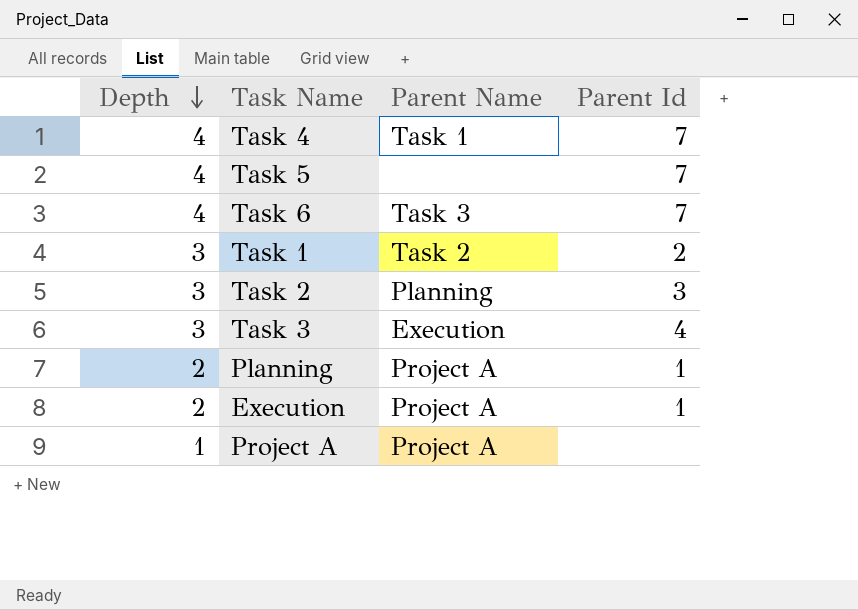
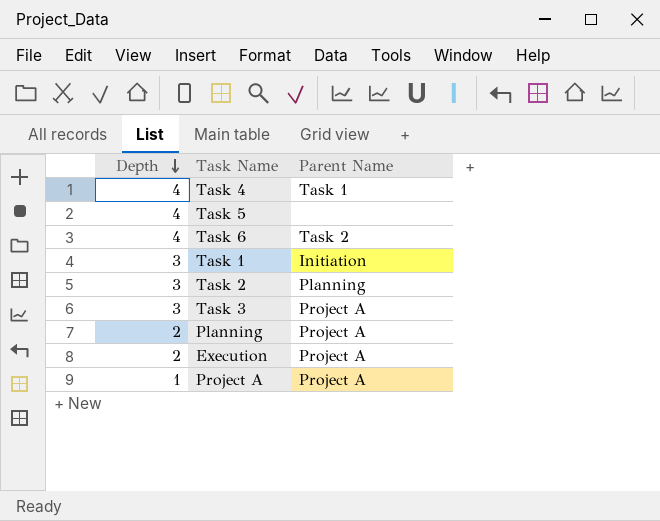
column Parent Id | position: 4 -> none
Task 6 | Parent Name: Task 3 -> Task 2
Task 1 | Parent Name: Task 2 -> Initiation
Task 3 | Parent Name: Execution -> Project A

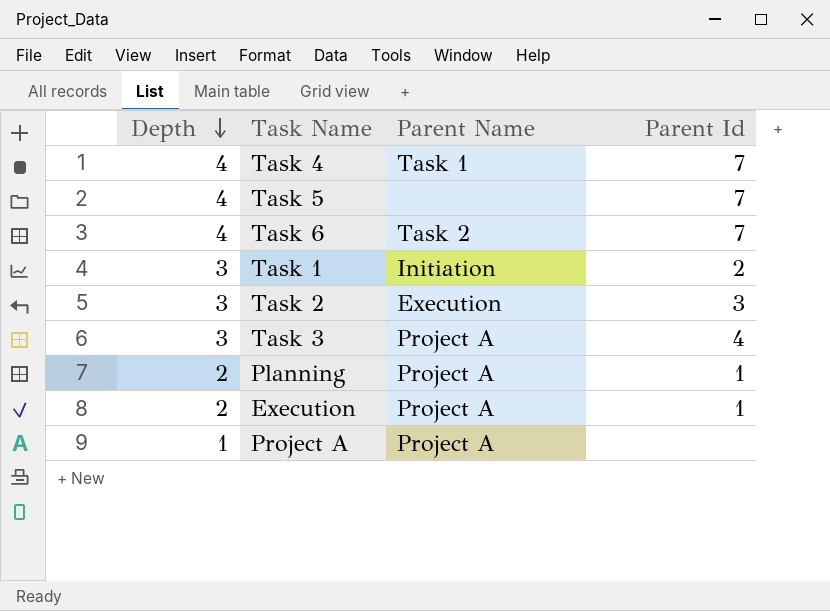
column Parent Id | position: none -> 4
Task 2 | Parent Name: Planning -> Execution

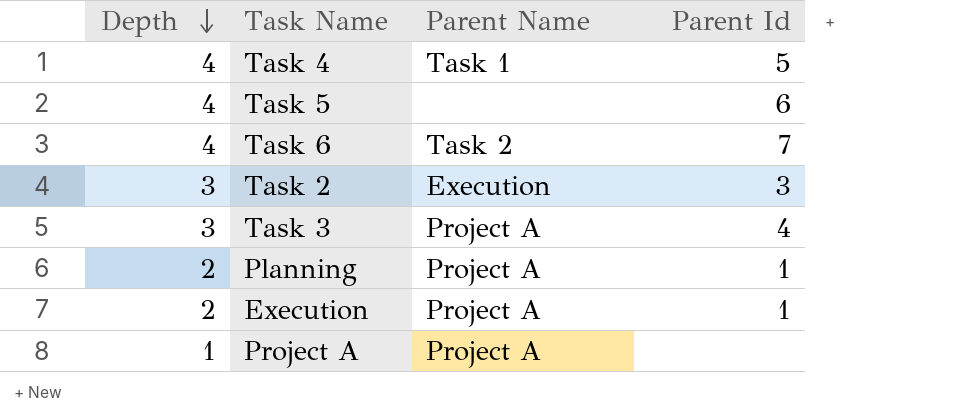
row Task 1: 3 | Initiation | 2 -> none
Task 4 | Parent Id: 7 -> 5
Task 5 | Parent Id: 7 -> 6

